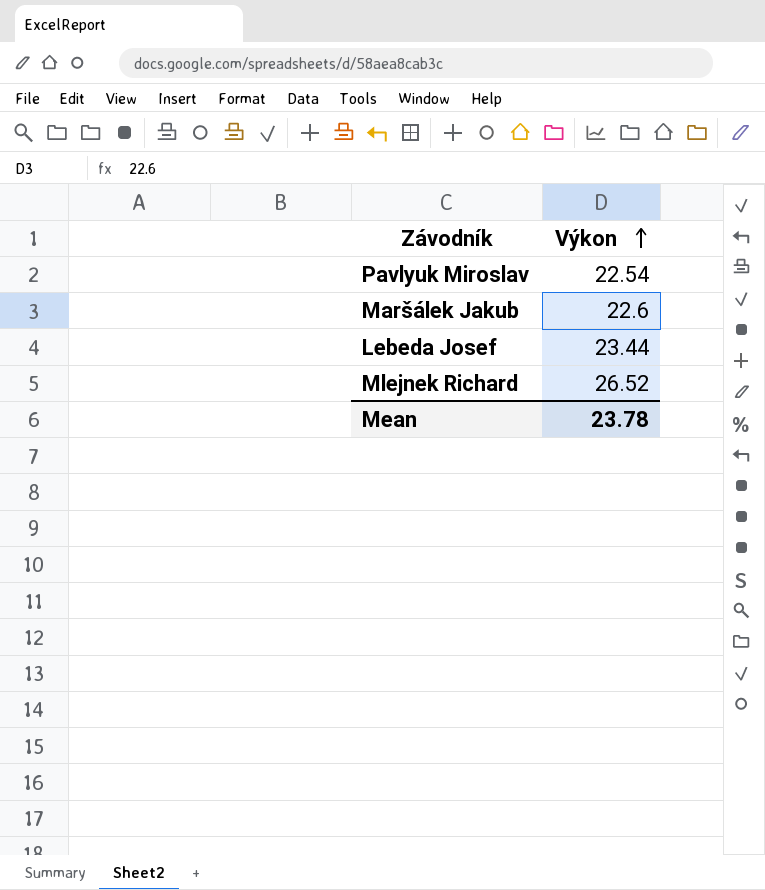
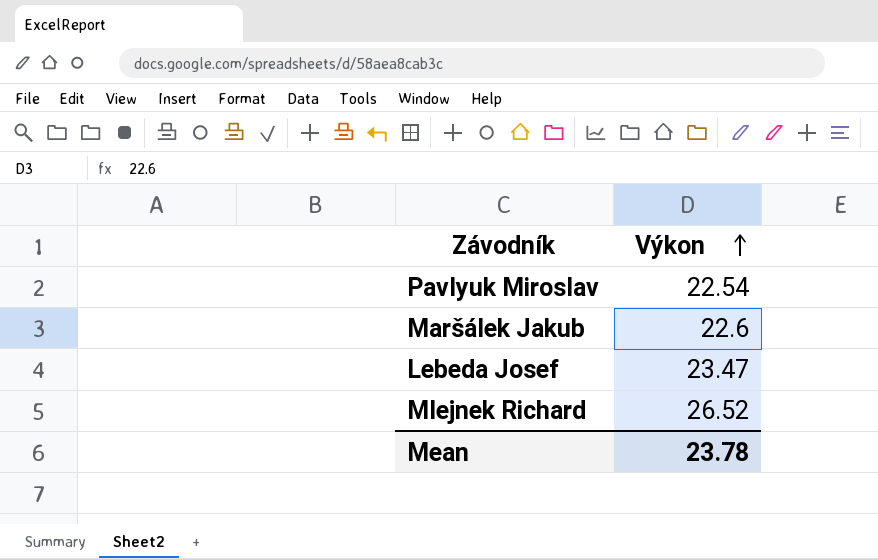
Lebeda Josef | Výkon: 23.44 -> 23.47

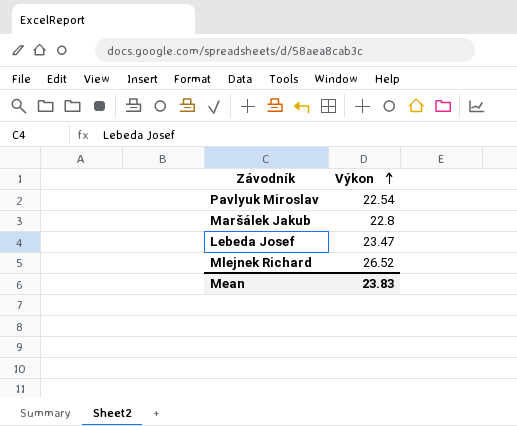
Maršálek Jakub | Výkon: 22.6 -> 22.8
Mean | Výkon: 23.78 -> 23.83

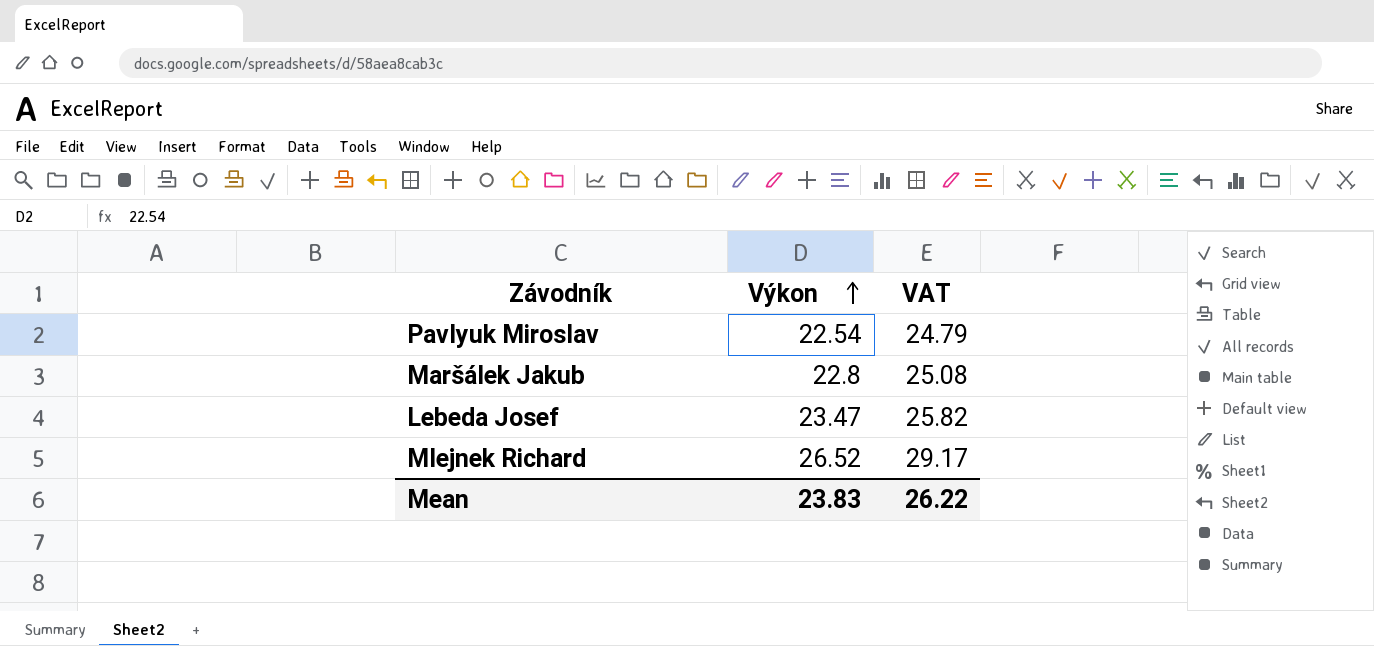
column VAT | formula: none -> [Výkon] * 1.1

